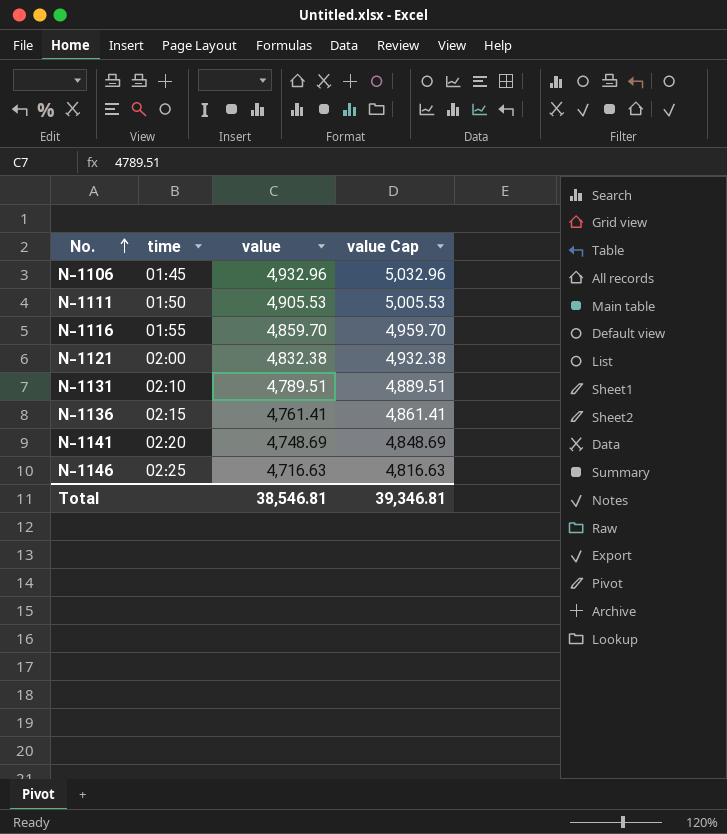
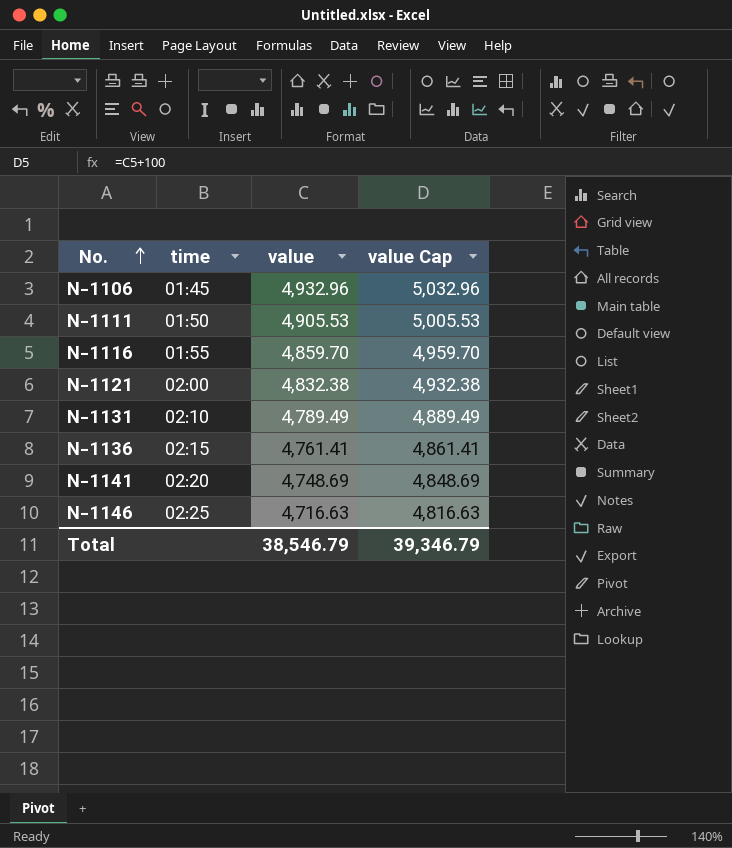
N-1131 | value: 4,789.51 -> 4,789.49
N-1131 | value Cap: 4,889.51 -> 4,889.49
Total | value: 38,546.81 -> 38,546.79
Total | value Cap: 39,346.81 -> 39,346.79

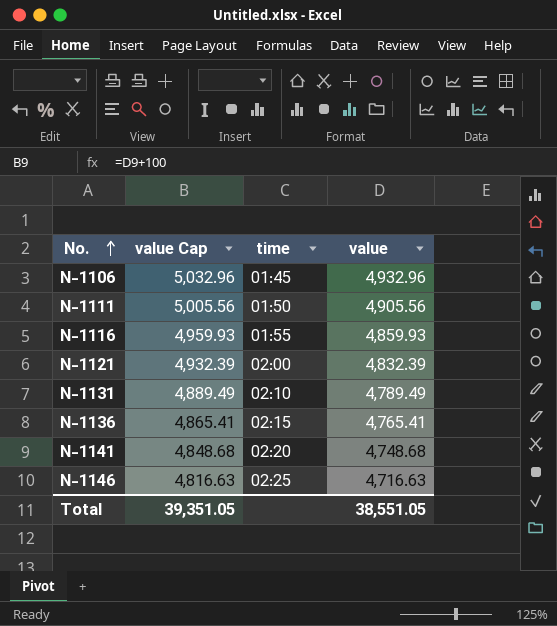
column value Cap | position: 4 -> 2
N-1111 | value Cap: 5,005.53 -> 5,005.56
N-1111 | value: 4,905.53 -> 4,905.56
N-1116 | value Cap: 4,959.70 -> 4,959.93
N-1116 | value: 4,859.70 -> 4,859.93
N-1121 | value Cap: 4,932.38 -> 4,932.39
N-1121 | value: 4,832.38 -> 4,832.39
N-1136 | value Cap: 4,861.41 -> 4,865.41
N-1136 | value: 4,761.41 -> 4,765.41
N-1141 | value Cap: 4,848.69 -> 4,848.68
N-1141 | value: 4,748.69 -> 4,748.68
Total | value Cap: 39,346.79 -> 39,351.05
Total | value: 38,546.79 -> 38,551.05

